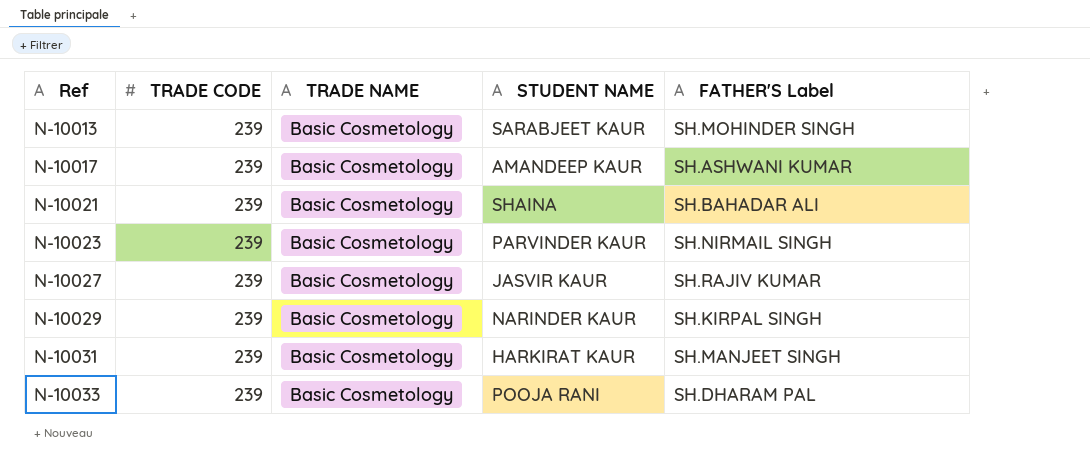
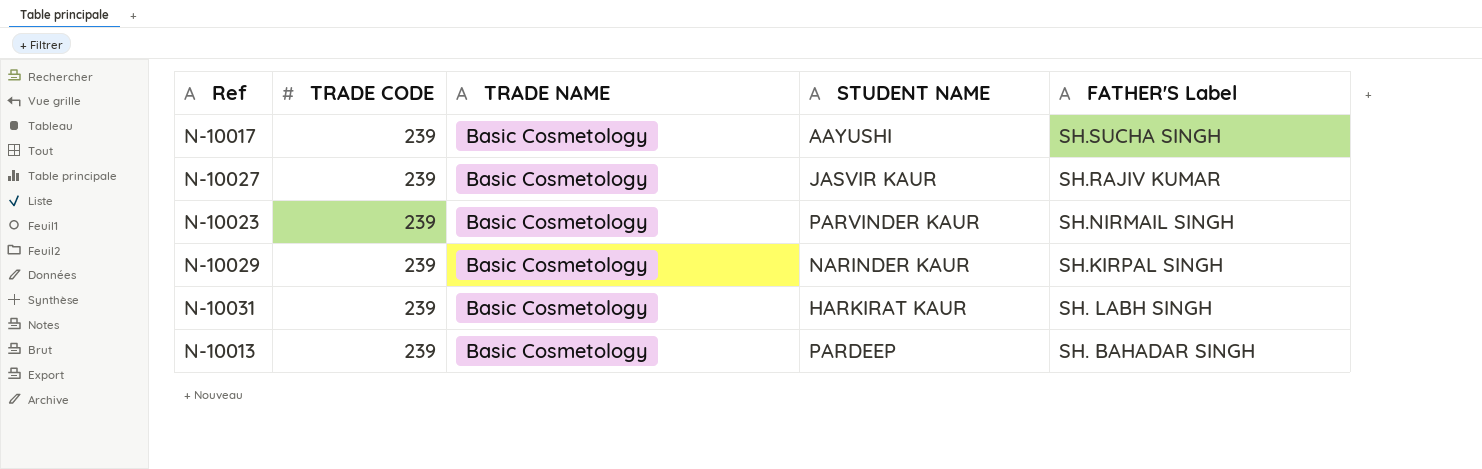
row order: Ref ascending -> FATHER'S Label descending
row N-10021: 239 | Basic Cosmetology | SHAINA | SH.BAHADAR ALI -> none
row N-10033: 239 | Basic Cosmetology | POOJA RANI | SH.DHARAM PAL -> none
N-10017 | STUDENT NAME: AMANDEEP KAUR -> AAYUSHI
N-10017 | FATHER'S Label: SH.ASHWANI KUMAR -> SH.SUCHA SINGH
N-10031 | FATHER'S Label: SH.MANJEET SINGH -> SH. LABH SINGH
N-10013 | STUDENT NAME: SARABJEET KAUR -> PARDEEP
N-10013 | FATHER'S Label: SH.MOHINDER SINGH -> SH. BAHADAR SINGH

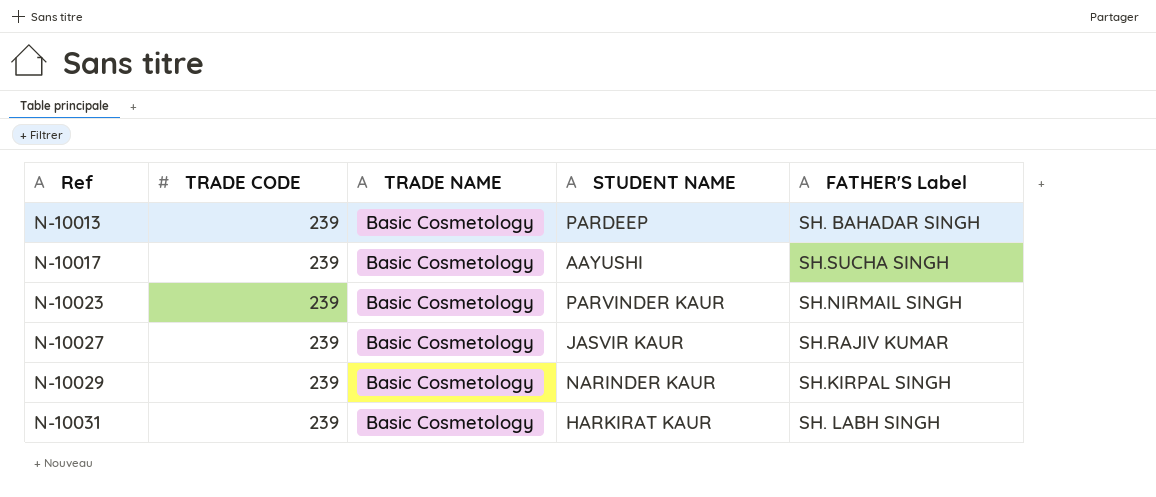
row order: FATHER'S Label descending -> Ref ascending

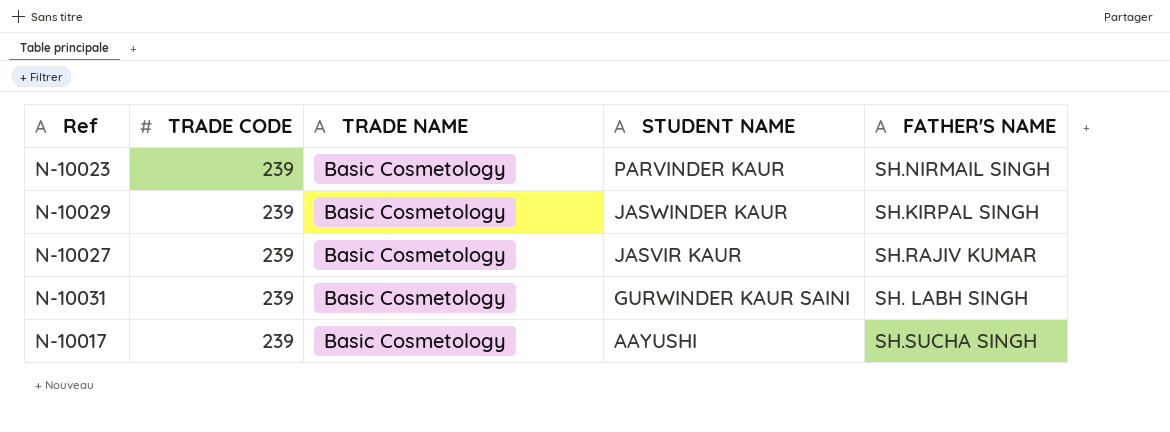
row order: Ref ascending -> STUDENT NAME descending
column name: FATHER'S Label -> FATHER'S NAME
row N-10013: 239 | Basic Cosmetology | PARDEEP | SH. BAHADAR SINGH -> none
N-10029 | STUDENT NAME: NARINDER KAUR -> JASWINDER KAUR
N-10031 | STUDENT NAME: HARKIRAT KAUR -> GURWINDER KAUR SAINI

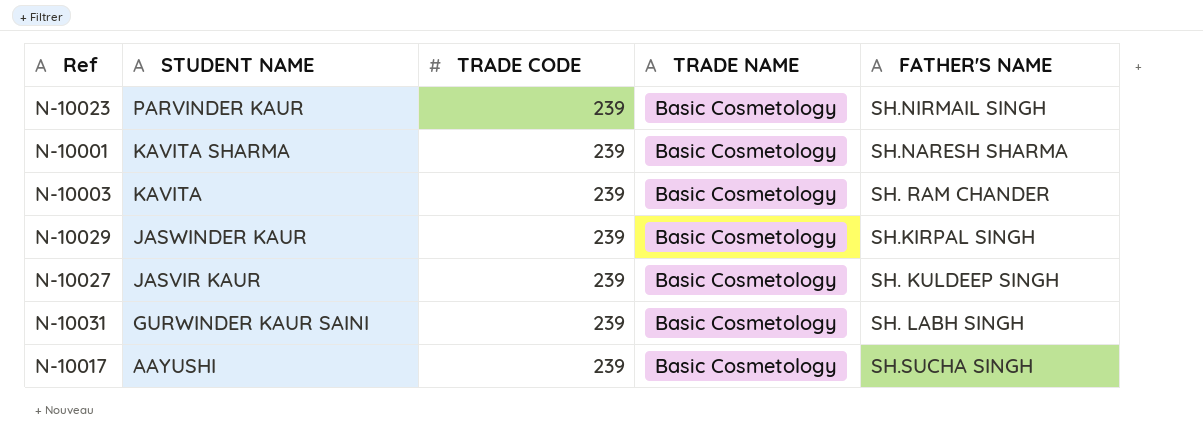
column STUDENT NAME | position: 4 -> 2
row N-10001: none -> KAVITA SHARMA | 239 | Basic Cosmetology | SH.NARESH SHARMA
row N-10003: none -> KAVITA | 239 | Basic Cosmetology | SH. RAM CHANDER
N-10027 | FATHER'S NAME: SH.RAJIV KUMAR -> SH. KULDEEP SINGH

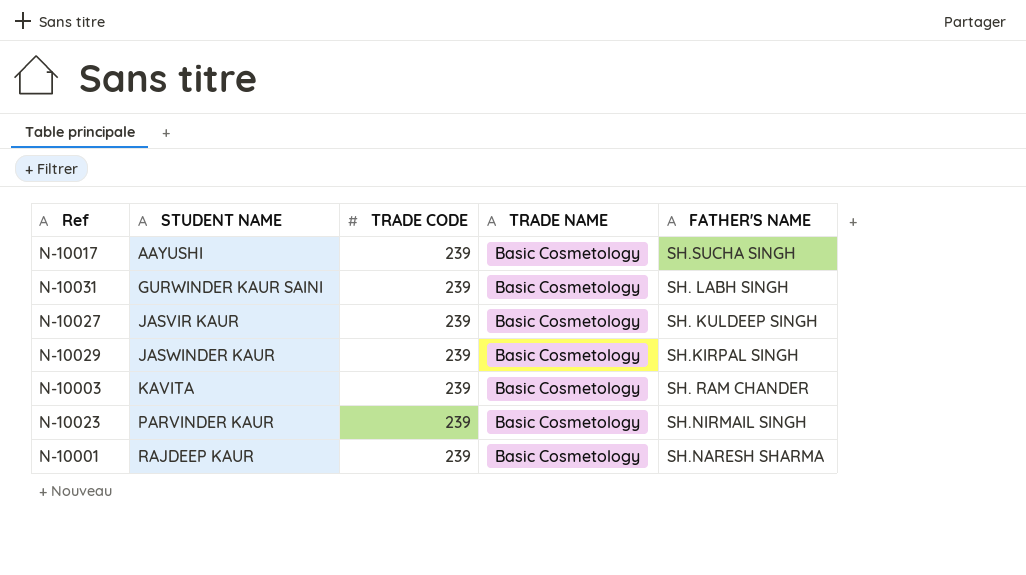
row order: STUDENT NAME descending -> STUDENT NAME ascending
N-10001 | STUDENT NAME: KAVITA SHARMA -> RAJDEEP KAUR

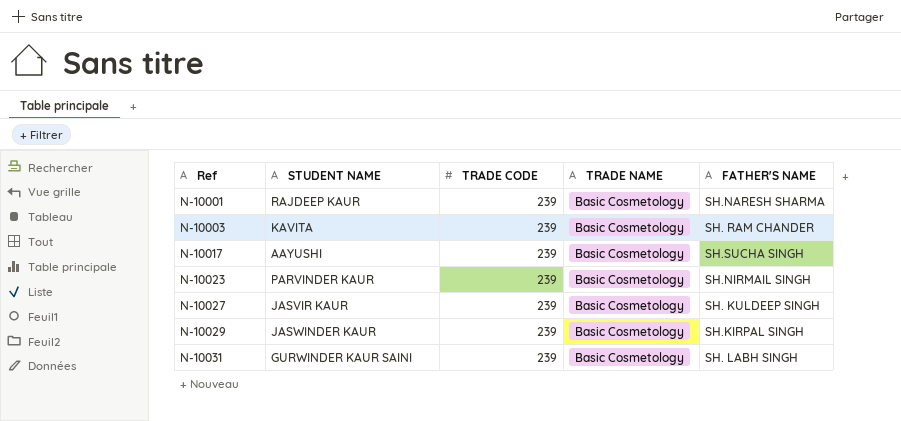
row order: STUDENT NAME ascending -> Ref ascending

